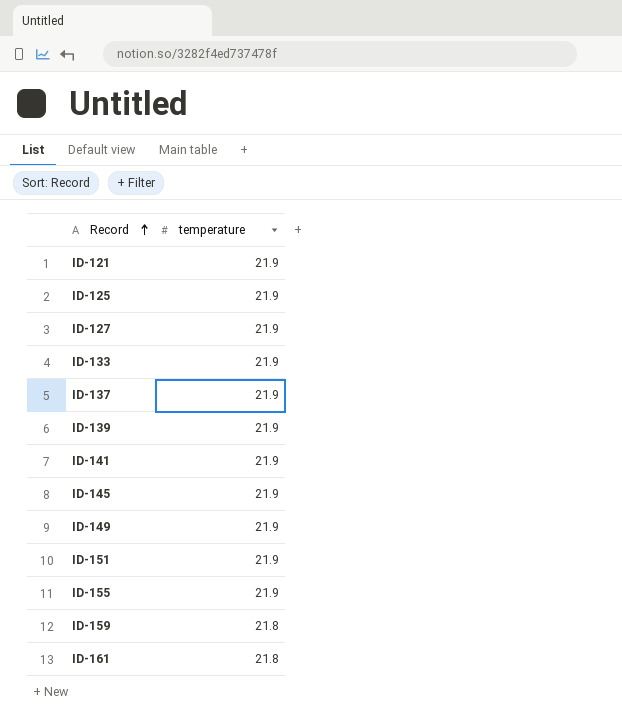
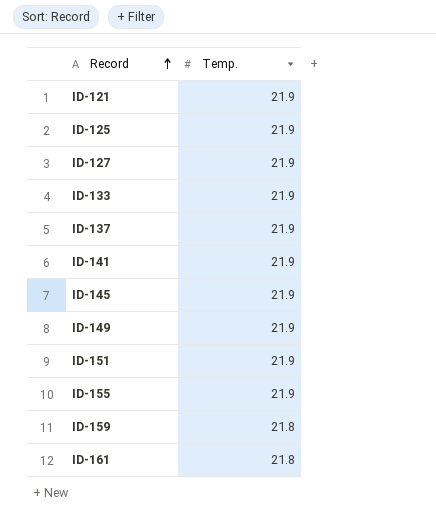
column name: temperature -> Temp.
row ID-139: 21.9 -> none

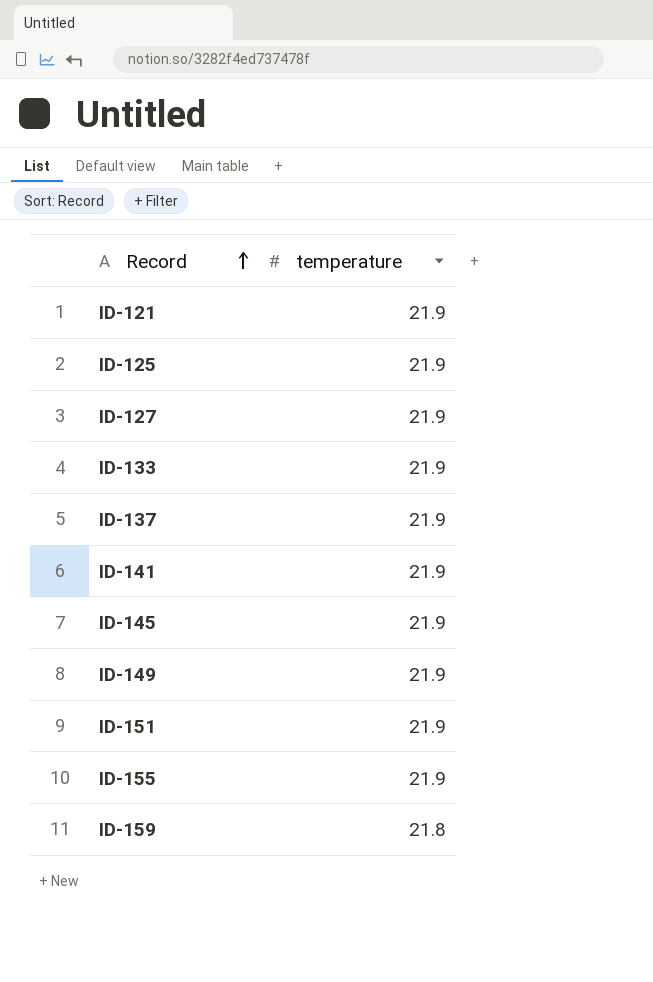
column name: Temp. -> temperature
row ID-161: 21.8 -> none

